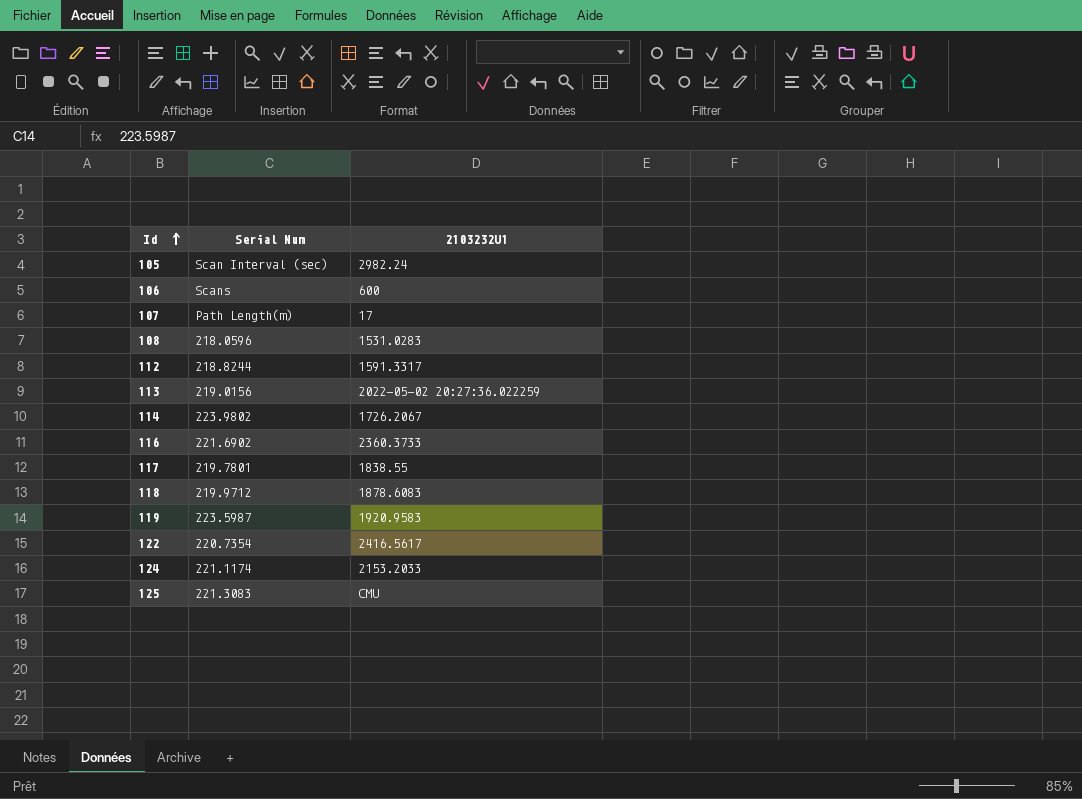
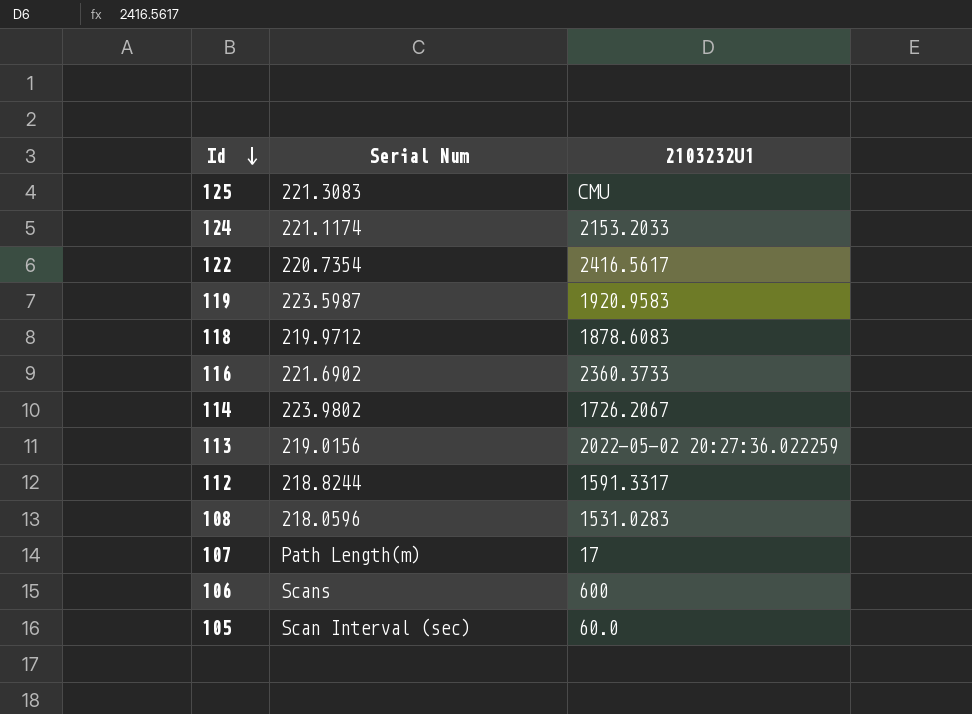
row order: Id ascending -> Id descending
row 117: 219.7801 | 1838.55 -> none
105 | 2103232U1: 2982.24 -> 60.0

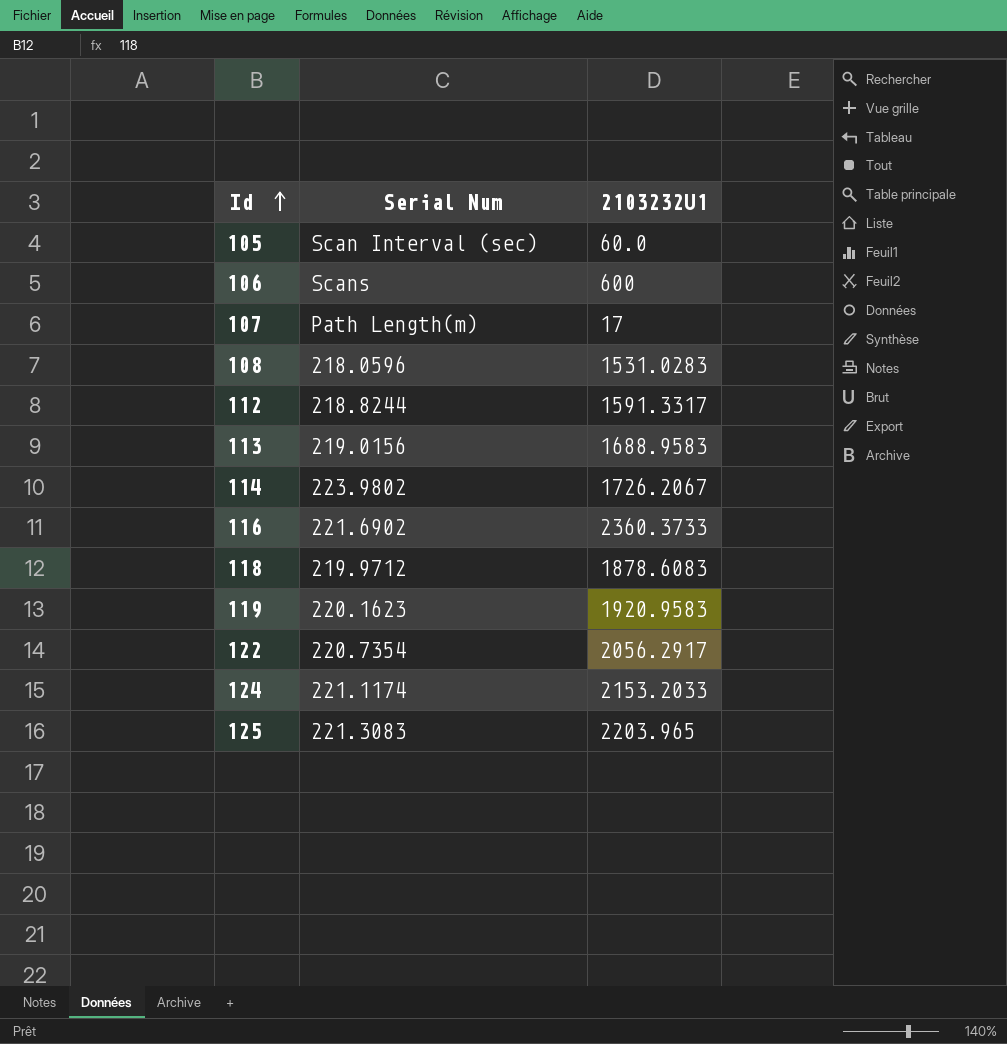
row order: Id descending -> Id ascending
113 | 2103232U1: 2022-05-02 20:27:36.022259 -> 1688.9583
119 | Serial Num: 223.5987 -> 220.1623
122 | 2103232U1: 2416.5617 -> 2056.2917
125 | 2103232U1: CMU -> 2203.965

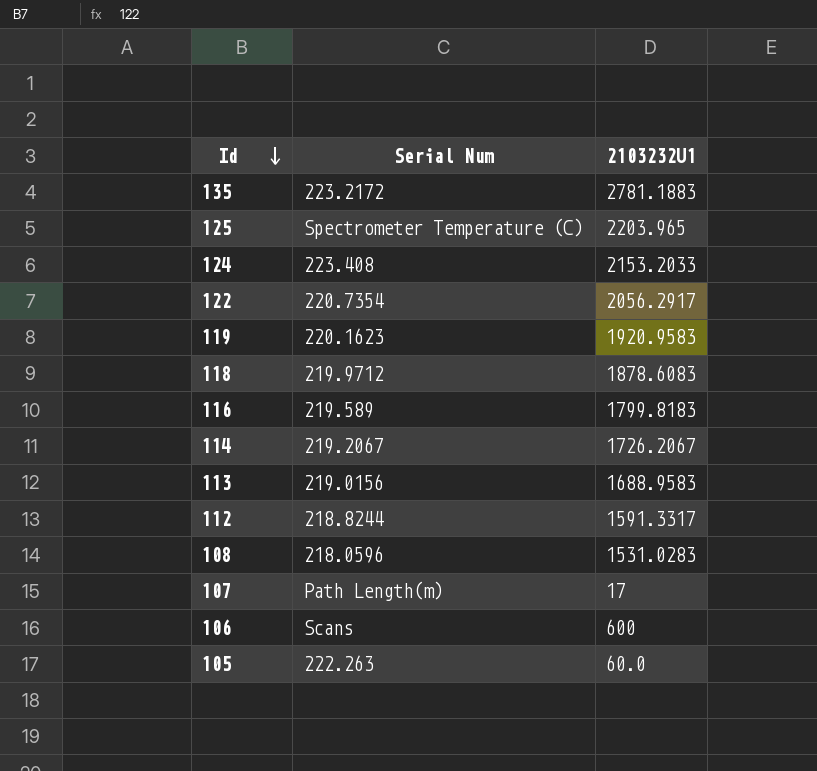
row order: Id ascending -> Id descending
row 135: none -> 223.2172 | 2781.1883
125 | Serial Num: 221.3083 -> Spectrometer Temperature (C)
124 | Serial Num: 221.1174 -> 223.408
116 | Serial Num: 221.6902 -> 219.589
116 | 2103232U1: 2360.3733 -> 1799.8183
114 | Serial Num: 223.9802 -> 219.2067
105 | Serial Num: Scan Interval (sec) -> 222.263

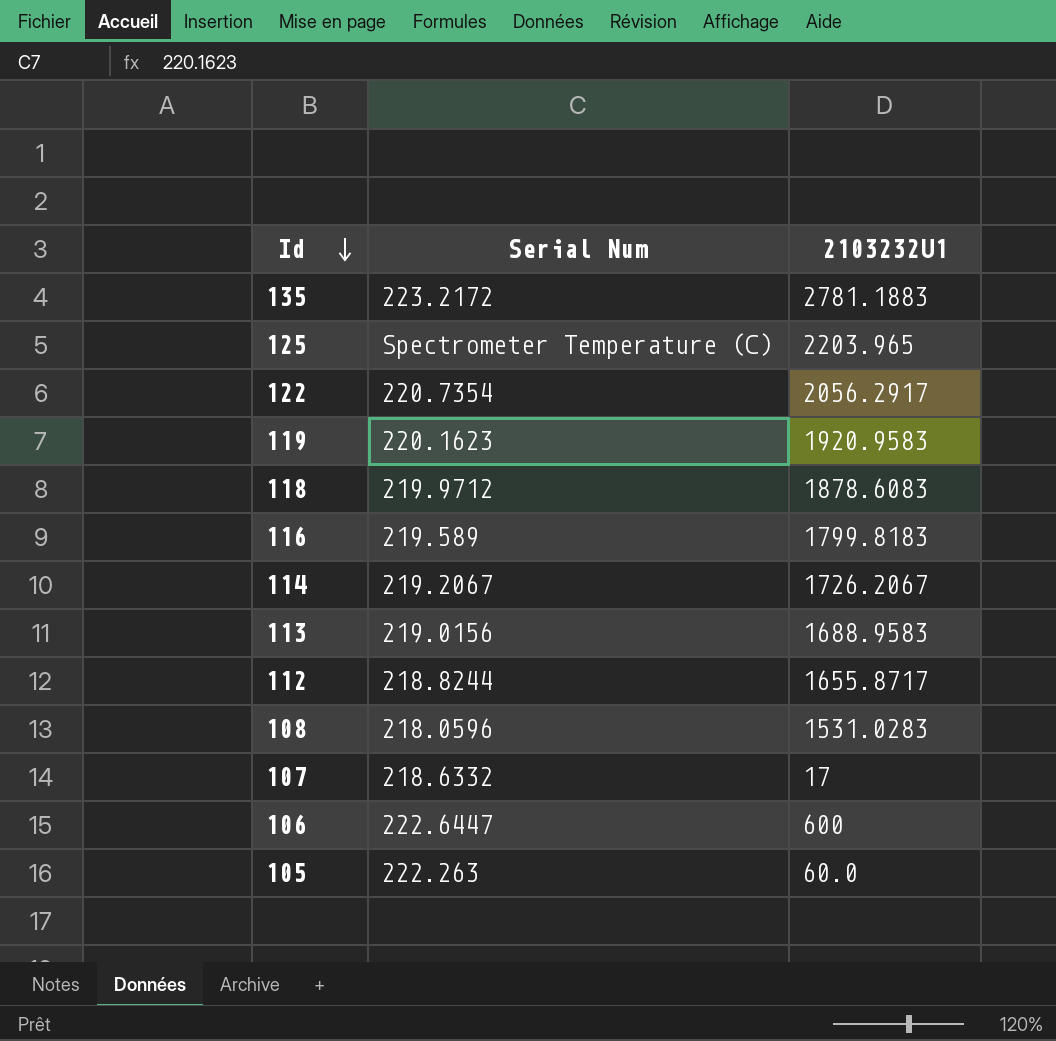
row 124: 223.408 | 2153.2033 -> none
112 | 2103232U1: 1591.3317 -> 1655.8717
107 | Serial Num: Path Length(m) -> 218.6332
106 | Serial Num: Scans -> 222.6447

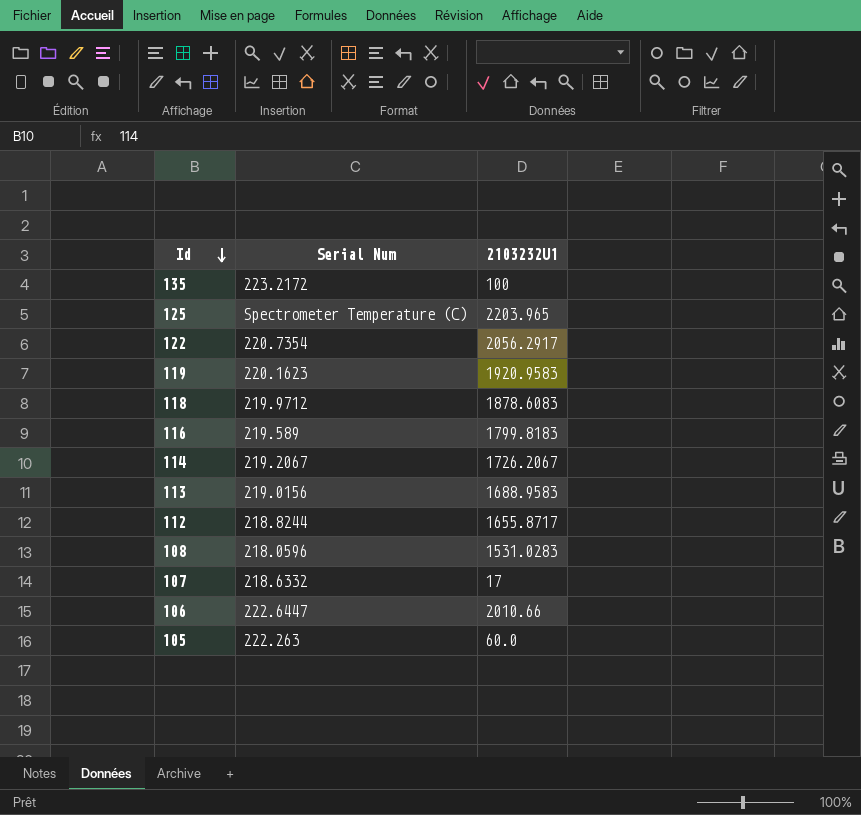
135 | 2103232U1: 2781.1883 -> 100
106 | 2103232U1: 600 -> 2010.66

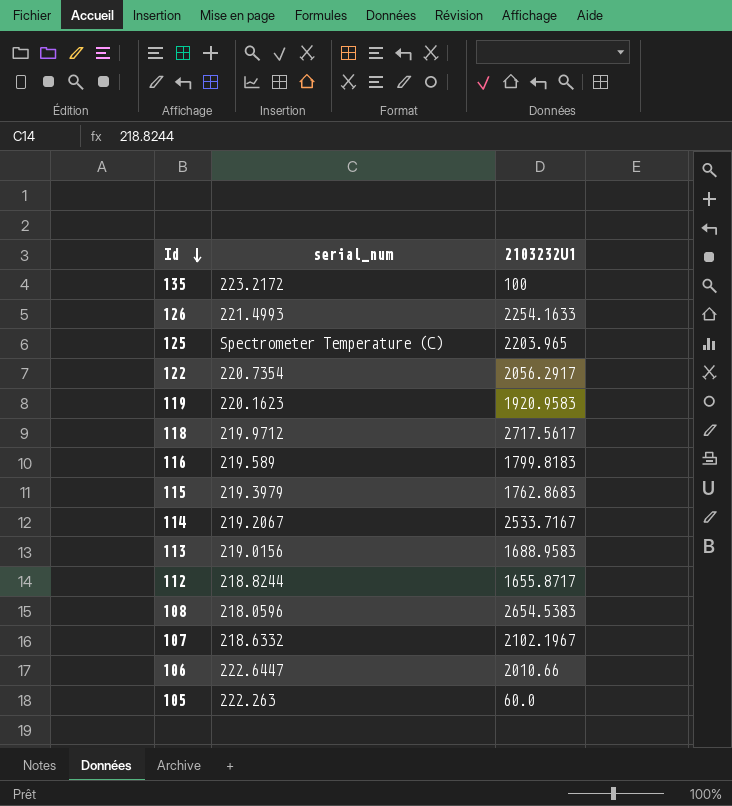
column name: Serial Num -> serial_num
row 126: none -> 221.4993 | 2254.1633
118 | 2103232U1: 1878.6083 -> 2717.5617
row 115: none -> 219.3979 | 1762.8683
114 | 2103232U1: 1726.2067 -> 2533.7167
108 | 2103232U1: 1531.0283 -> 2654.5383
107 | 2103232U1: 17 -> 2102.1967

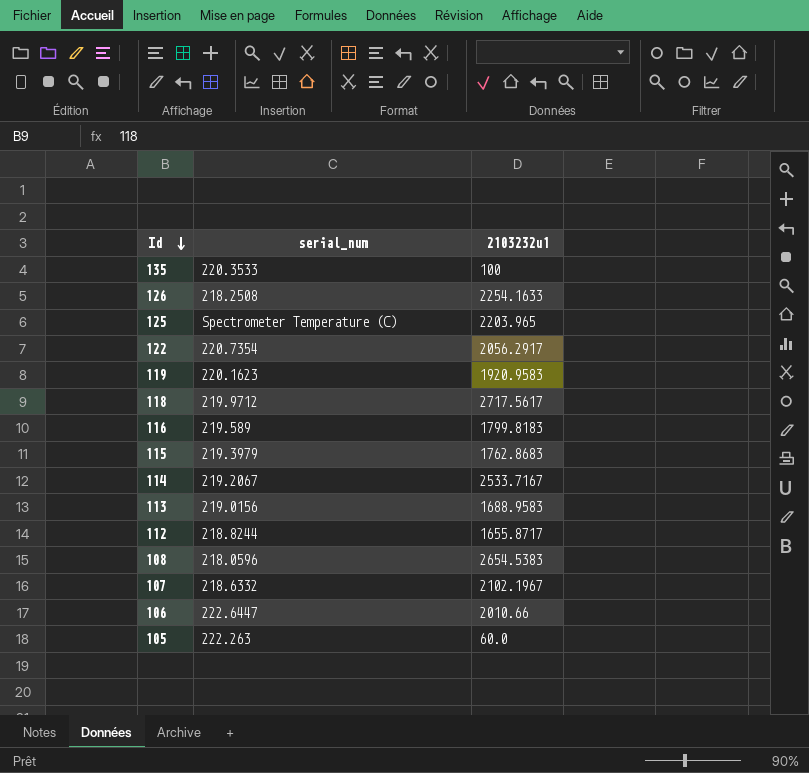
column name: 2103232U1 -> 2103232u1
135 | serial_num: 223.2172 -> 220.3533
126 | serial_num: 221.4993 -> 218.2508

